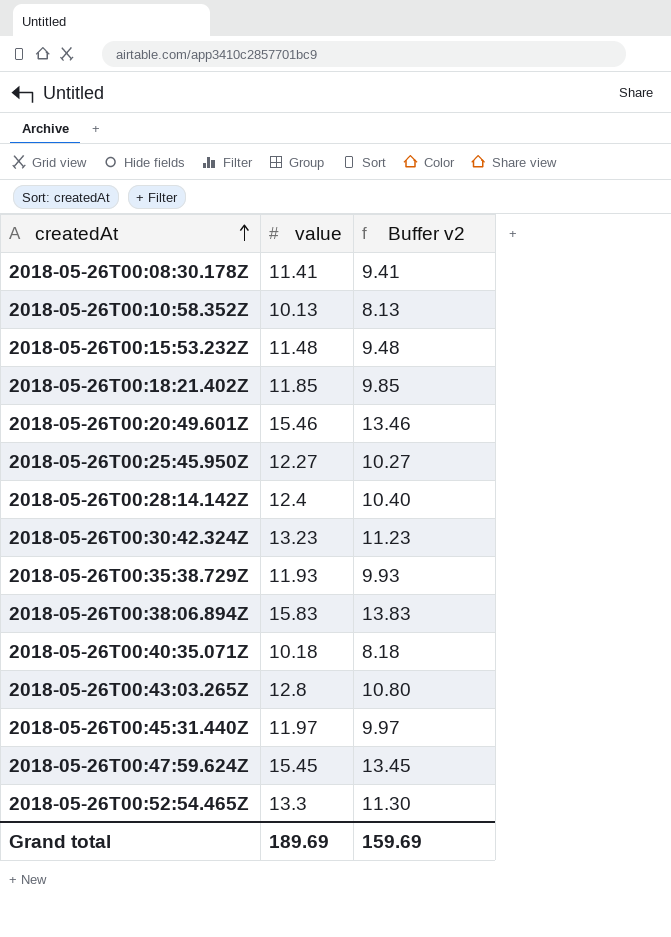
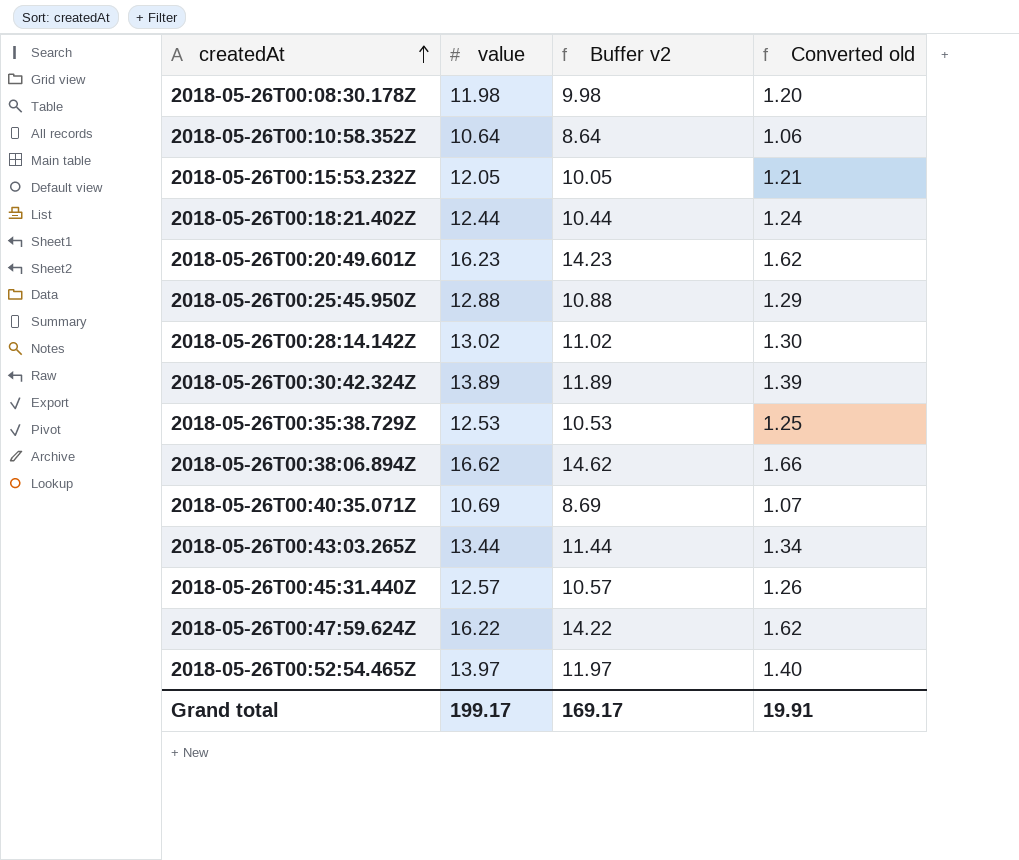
column Converted old | formula: none -> [value] * 0.1
2018-05-26T00:08:30.178Z | value: 11.41 -> 11.98
2018-05-26T00:08:30.178Z | Buffer v2: 9.41 -> 9.98
2018-05-26T00:10:58.352Z | value: 10.13 -> 10.64
2018-05-26T00:10:58.352Z | Buffer v2: 8.13 -> 8.64
2018-05-26T00:15:53.232Z | value: 11.48 -> 12.05
2018-05-26T00:15:53.232Z | Buffer v2: 9.48 -> 10.05
2018-05-26T00:18:21.402Z | value: 11.85 -> 12.44
2018-05-26T00:18:21.402Z | Buffer v2: 9.85 -> 10.44
2018-05-26T00:20:49.601Z | value: 15.46 -> 16.23
2018-05-26T00:20:49.601Z | Buffer v2: 13.46 -> 14.23
2018-05-26T00:25:45.950Z | value: 12.27 -> 12.88
2018-05-26T00:25:45.950Z | Buffer v2: 10.27 -> 10.88
2018-05-26T00:28:14.142Z | value: 12.4 -> 13.02
2018-05-26T00:28:14.142Z | Buffer v2: 10.40 -> 11.02
2018-05-26T00:30:42.324Z | value: 13.23 -> 13.89
2018-05-26T00:30:42.324Z | Buffer v2: 11.23 -> 11.89
2018-05-26T00:35:38.729Z | value: 11.93 -> 12.53
2018-05-26T00:35:38.729Z | Buffer v2: 9.93 -> 10.53
2018-05-26T00:38:06.894Z | value: 15.83 -> 16.62
2018-05-26T00:38:06.894Z | Buffer v2: 13.83 -> 14.62
2018-05-26T00:40:35.071Z | value: 10.18 -> 10.69
2018-05-26T00:40:35.071Z | Buffer v2: 8.18 -> 8.69
2018-05-26T00:43:03.265Z | value: 12.8 -> 13.44
2018-05-26T00:43:03.265Z | Buffer v2: 10.80 -> 11.44
2018-05-26T00:45:31.440Z | value: 11.97 -> 12.57
2018-05-26T00:45:31.440Z | Buffer v2: 9.97 -> 10.57
2018-05-26T00:47:59.624Z | value: 15.45 -> 16.22
2018-05-26T00:47:59.624Z | Buffer v2: 13.45 -> 14.22
2018-05-26T00:52:54.465Z | value: 13.3 -> 13.97
2018-05-26T00:52:54.465Z | Buffer v2: 11.30 -> 11.97
Grand total | value: 189.69 -> 199.17
Grand total | Buffer v2: 159.69 -> 169.17

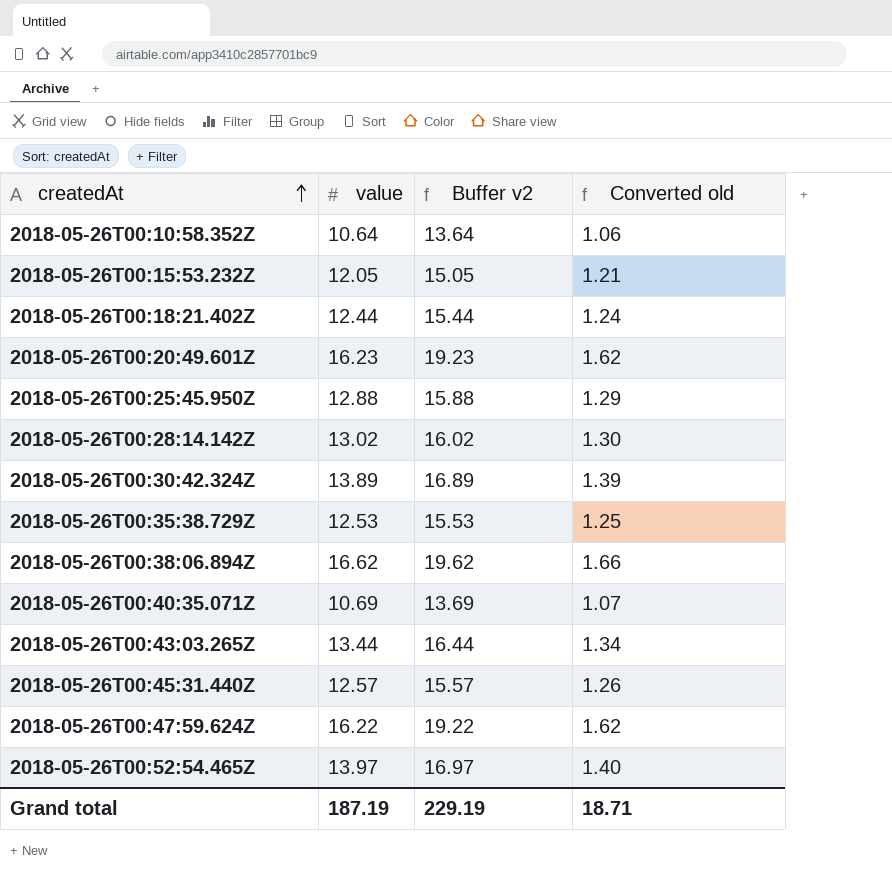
column Buffer v2 | formula: [value] - 2 -> [value] + 3
row 2018-05-26T00:08:30.178Z: 11.98 | 9.98 | 1.20 -> none
Grand total | value: 199.17 -> 187.19
Grand total | Buffer v2: 169.17 -> 229.19
Grand total | Converted old: 19.91 -> 18.71

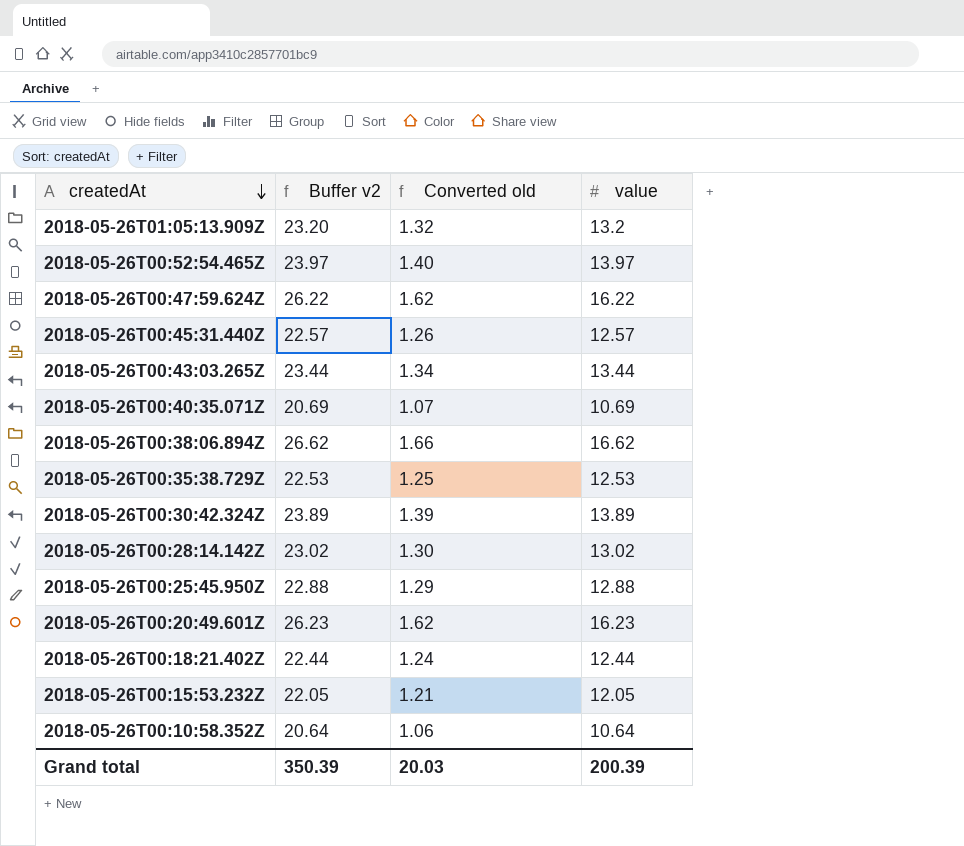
row order: createdAt ascending -> createdAt descending
column Buffer v2 | formula: [value] + 3 -> [value] + 10
column value | position: 2 -> 4
row 2018-05-26T01:05:13.909Z: none -> 23.20 | 1.32 | 13.2
Grand total | Buffer v2: 229.19 -> 350.39
Grand total | Converted old: 18.71 -> 20.03
Grand total | value: 187.19 -> 200.39

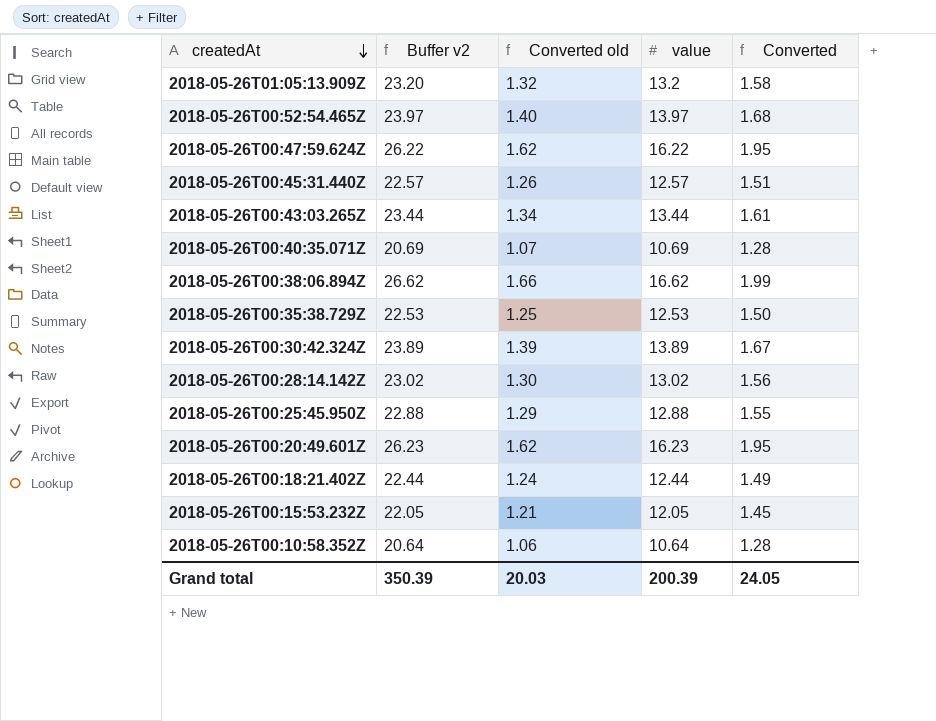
column Converted | formula: none -> [value] * 0.12

